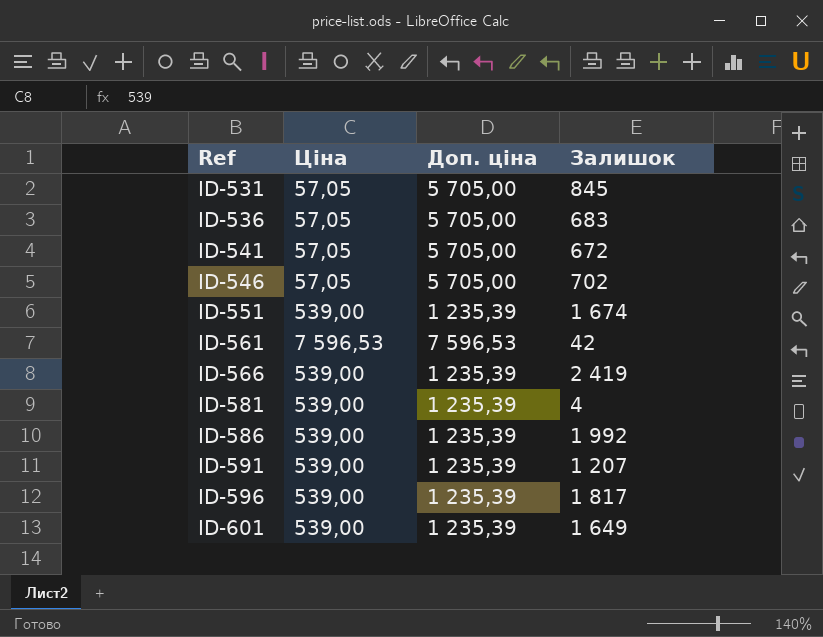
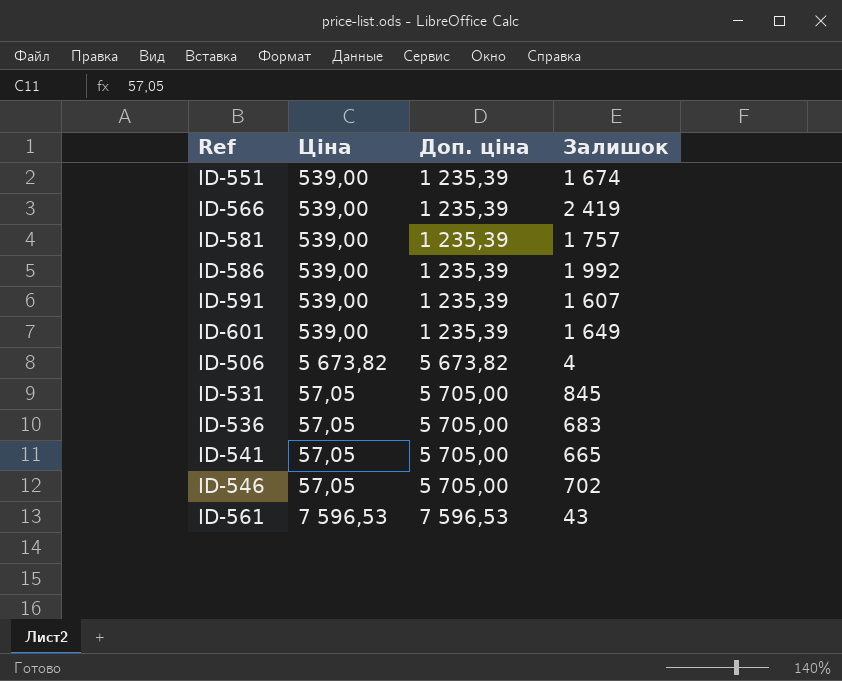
row order: Ref ascending -> Доп. ціна ascending
row ID-596: 539,00 | 1 235,39 | 1 817 -> none
ID-581 | Залишок: 4 -> 1 757
ID-591 | Залишок: 1 207 -> 1 607
row ID-506: none -> 5 673,82 | 5 673,82 | 4
ID-541 | Залишок: 672 -> 665
ID-561 | Залишок: 42 -> 43

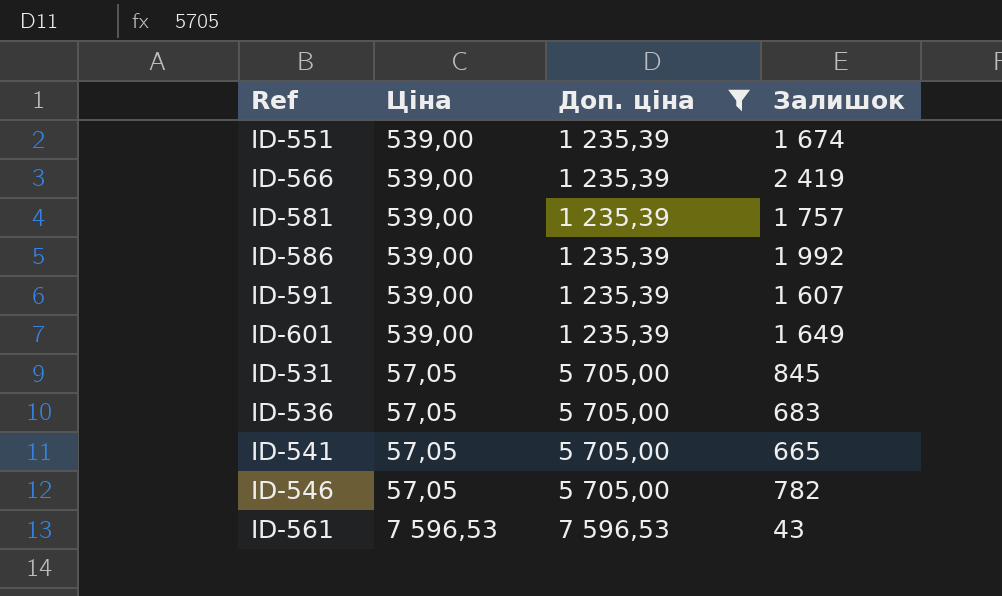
filter: none -> Доп. ціна != 5 673,82
ID-546 | Залишок: 702 -> 782

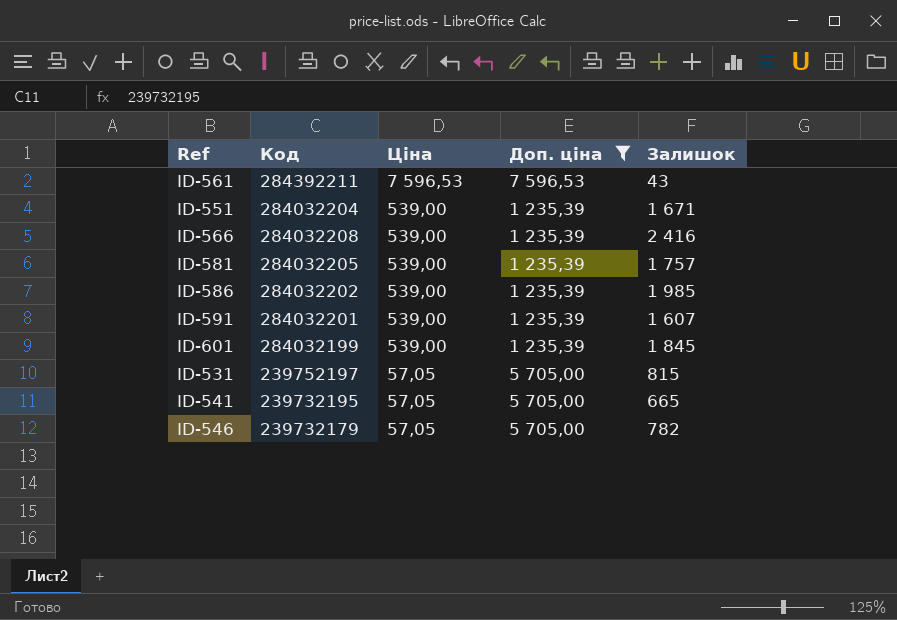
row order: Доп. ціна ascending -> Ціна descending
column Код | position: none -> 2
row ID-536: 57,05 | 5 705,00 | 683 -> none
ID-551 | Залишок: 1 674 -> 1 671
ID-566 | Залишок: 2 419 -> 2 416
ID-586 | Залишок: 1 992 -> 1 985
ID-601 | Залишок: 1 649 -> 1 845
ID-531 | Залишок: 845 -> 815

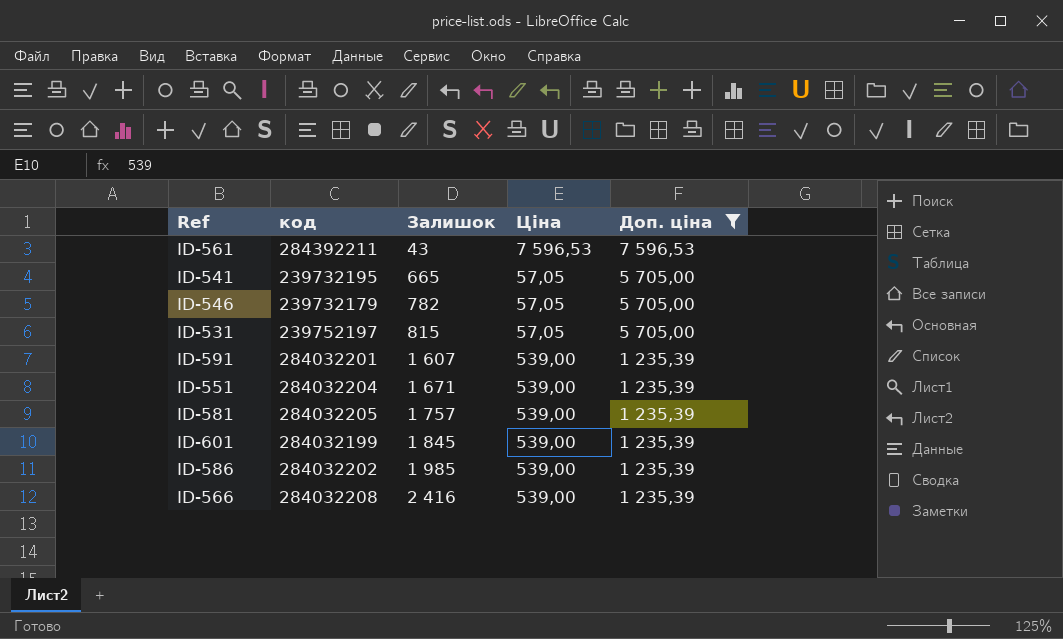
row order: Ціна descending -> Залишок ascending
column name: Код -> код
column Залишок | position: 5 -> 3

